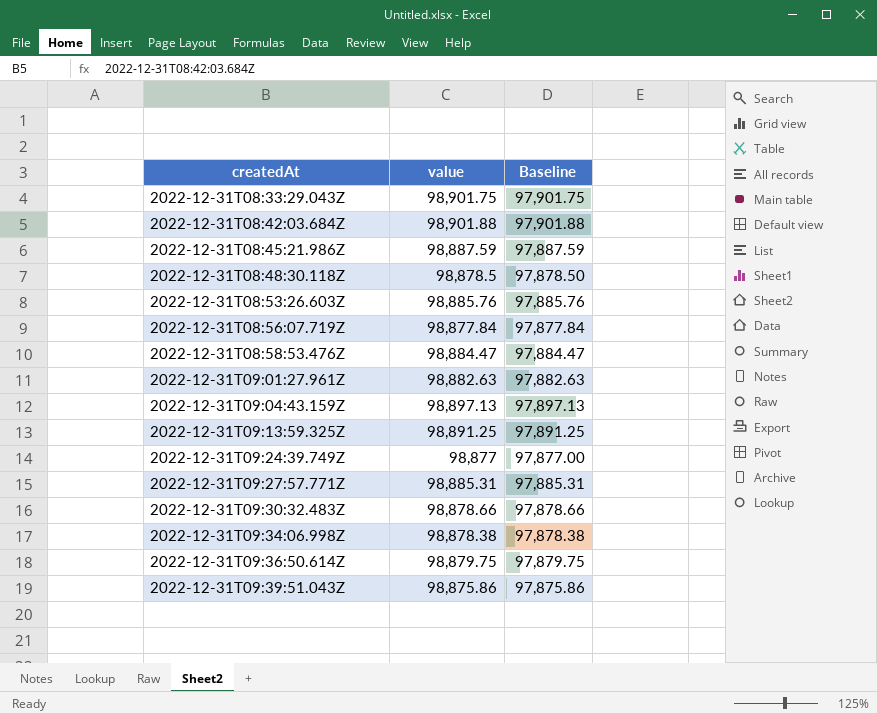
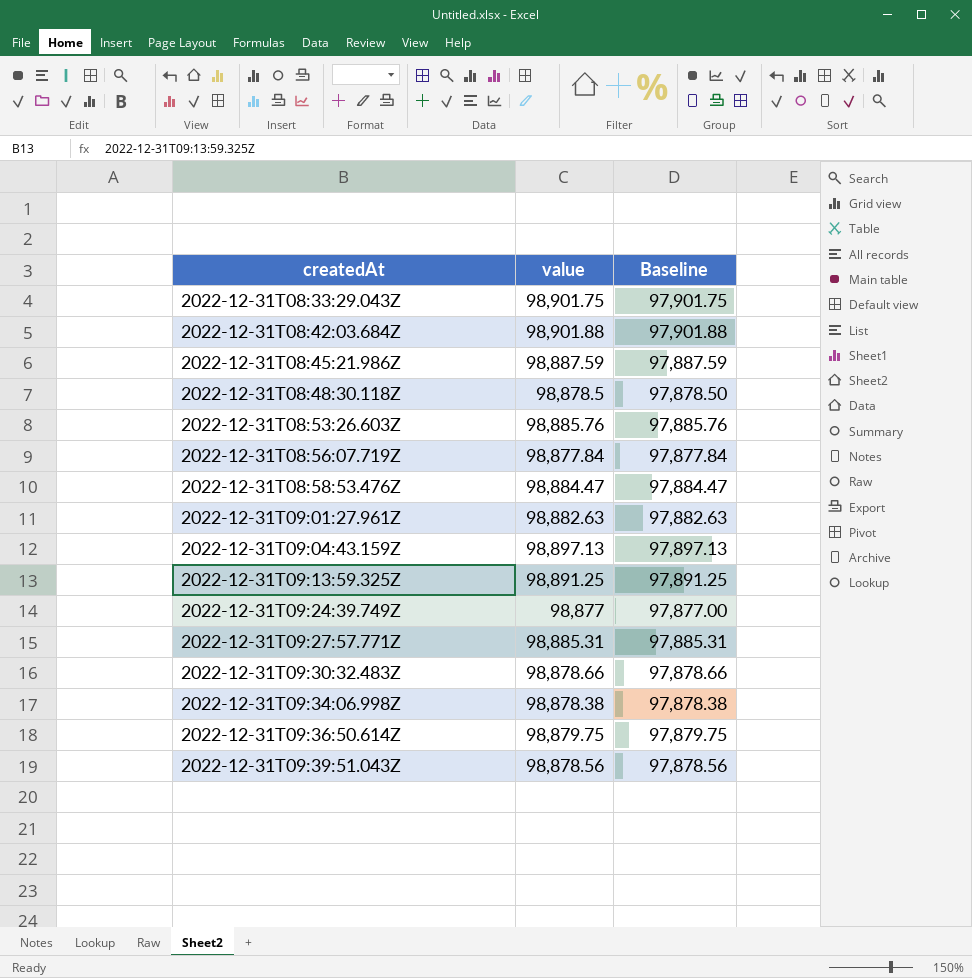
2022-12-31T09:39:51.043Z | value: 98,875.86 -> 98,878.56
2022-12-31T09:39:51.043Z | Baseline: 97,875.86 -> 97,878.56

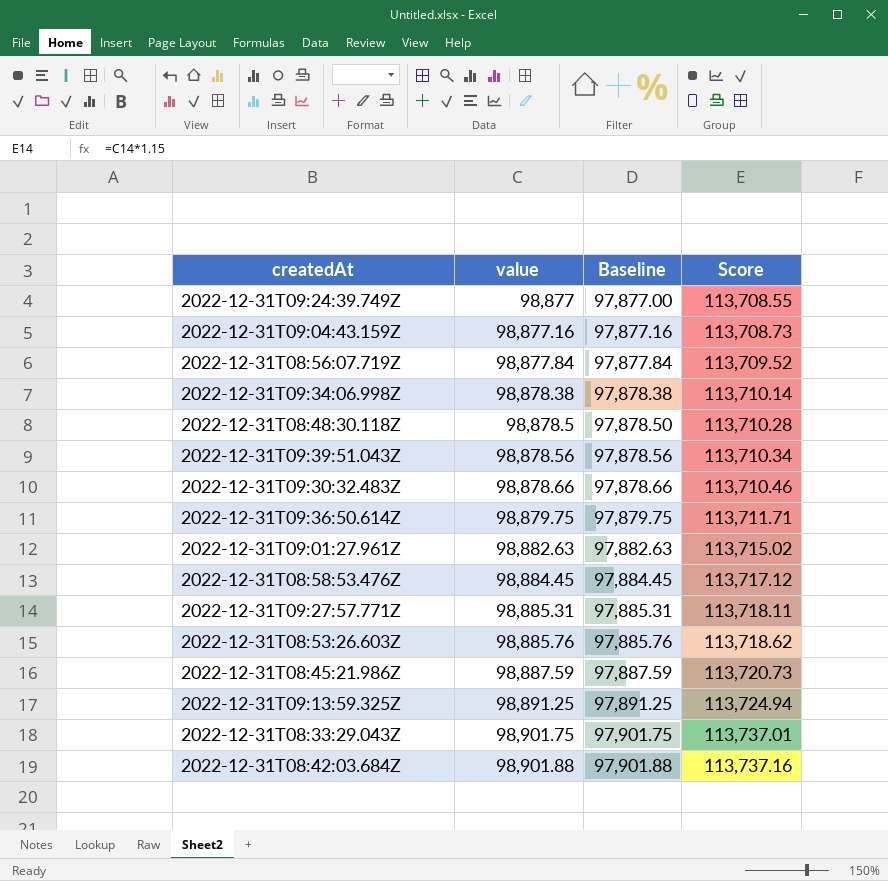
row order: createdAt ascending -> value ascending
column Score | formula: none -> [value] * 1.15
2022-12-31T09:04:43.159Z | value: 98,897.13 -> 98,877.16
2022-12-31T09:04:43.159Z | Baseline: 97,897.13 -> 97,877.16
2022-12-31T08:58:53.476Z | value: 98,884.47 -> 98,884.45
2022-12-31T08:58:53.476Z | Baseline: 97,884.47 -> 97,884.45

